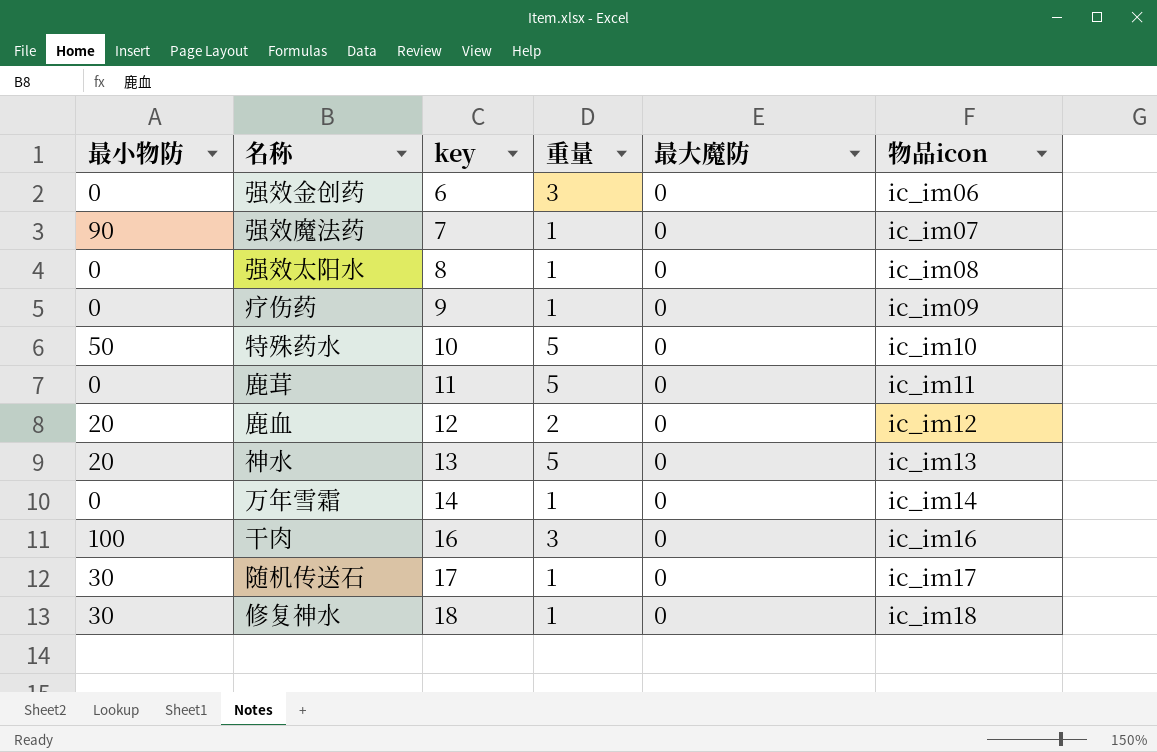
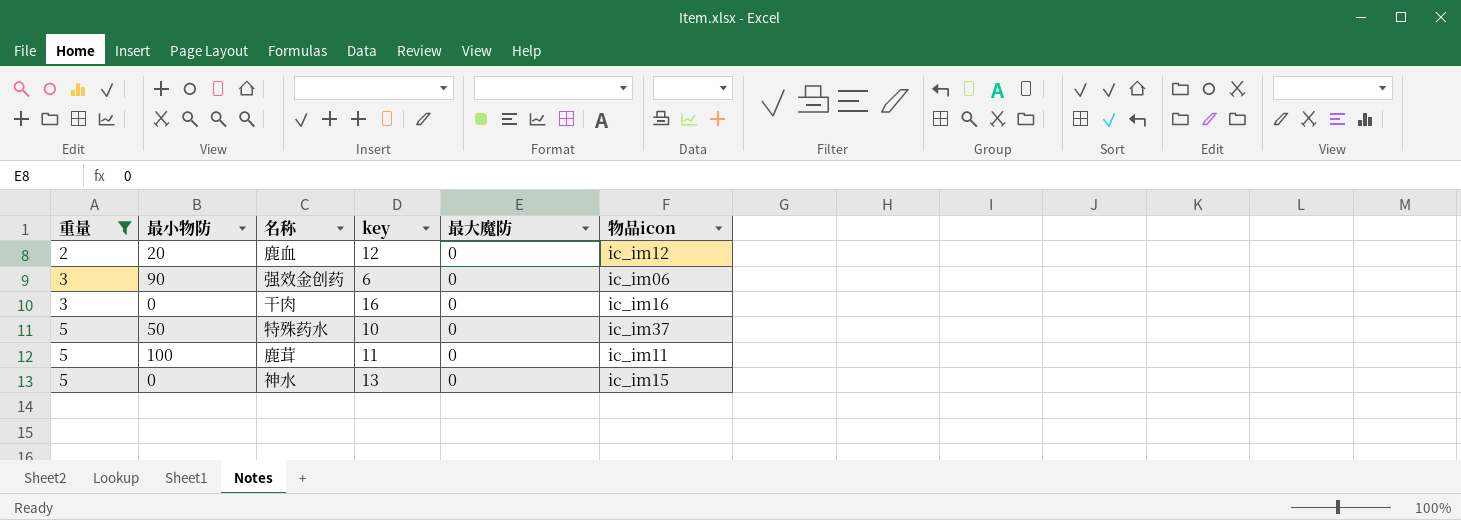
filter: none -> 重量 != 1
row order: key ascending -> 重量 ascending
column 重量 | position: 4 -> 1
强效金创药 | 最小物防: 0 -> 90
干肉 | 最小物防: 100 -> 0
特殊药水 | 物品icon: ic_im10 -> ic_im37
鹿茸 | 最小物防: 0 -> 100
神水 | 最小物防: 20 -> 0
神水 | 物品icon: ic_im13 -> ic_im15

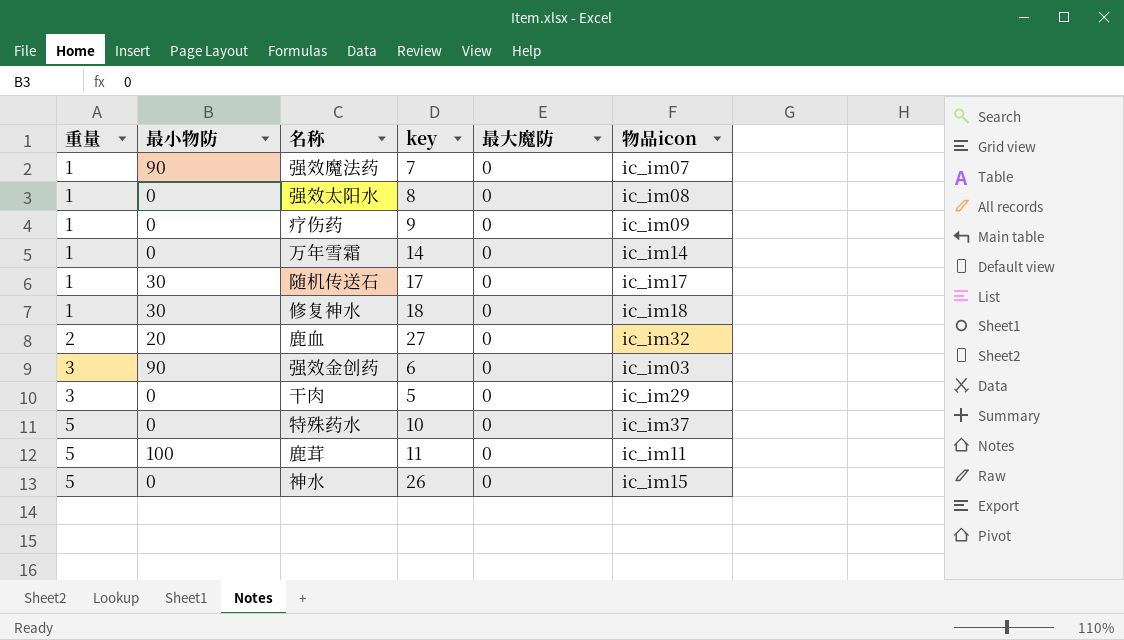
filter: 重量 != 1 -> none
鹿血 | key: 12 -> 27
鹿血 | 物品icon: ic_im12 -> ic_im32
强效金创药 | 物品icon: ic_im06 -> ic_im03
干肉 | key: 16 -> 5
干肉 | 物品icon: ic_im16 -> ic_im29
特殊药水 | 最小物防: 50 -> 0
神水 | key: 13 -> 26

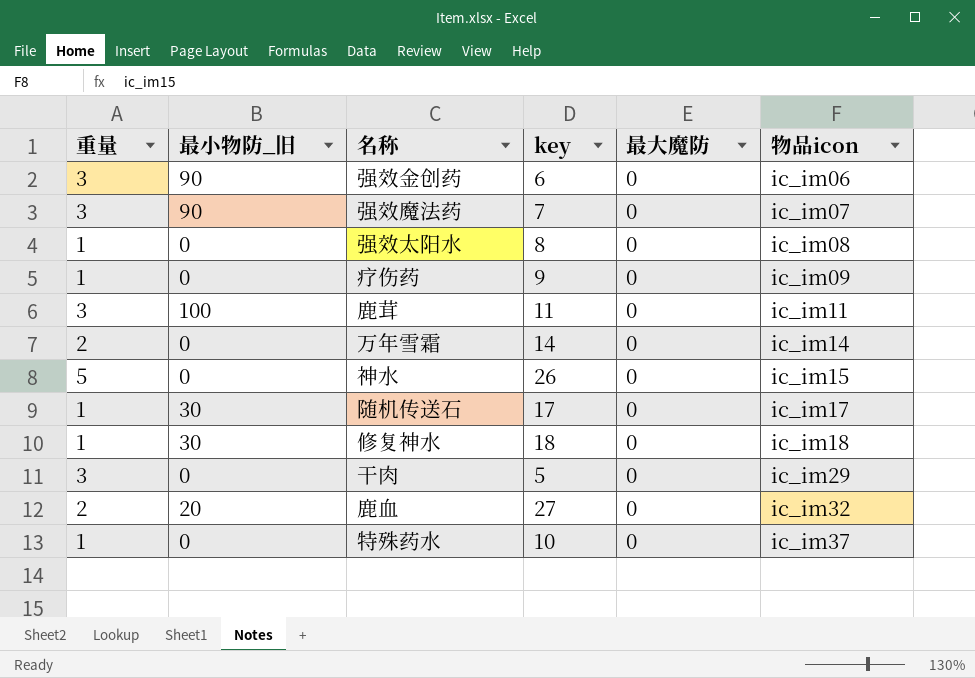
row order: 重量 ascending -> 物品icon ascending
column name: 最小物防 -> 最小物防_旧
强效金创药 | 物品icon: ic_im03 -> ic_im06
强效魔法药 | 重量: 1 -> 3
鹿茸 | 重量: 5 -> 3
万年雪霜 | 重量: 1 -> 2
特殊药水 | 重量: 5 -> 1

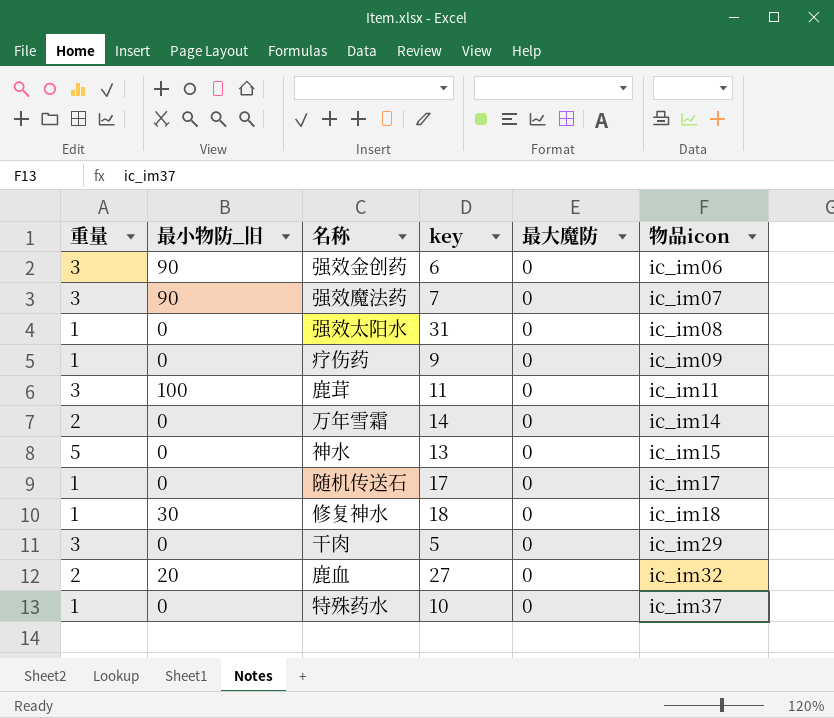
强效太阳水 | key: 8 -> 31
神水 | key: 26 -> 13
随机传送石 | 最小物防_旧: 30 -> 0

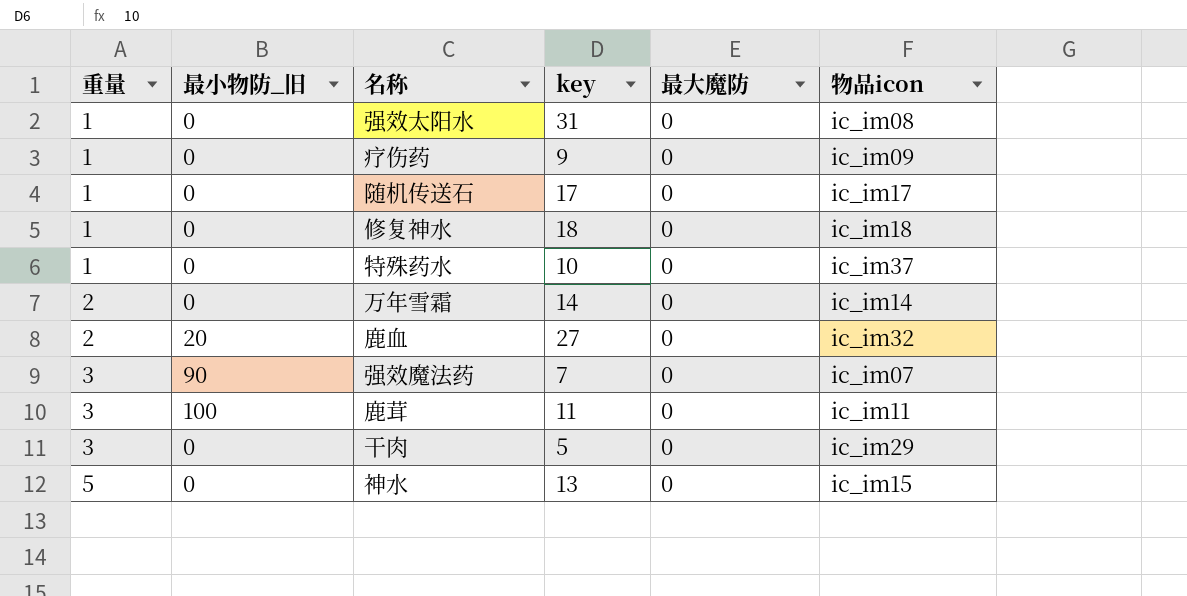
row order: 物品icon ascending -> 重量 ascending
row 强效金创药: 3 | 90 | 6 | 0 | ic_im06 -> none
修复神水 | 最小物防_旧: 30 -> 0

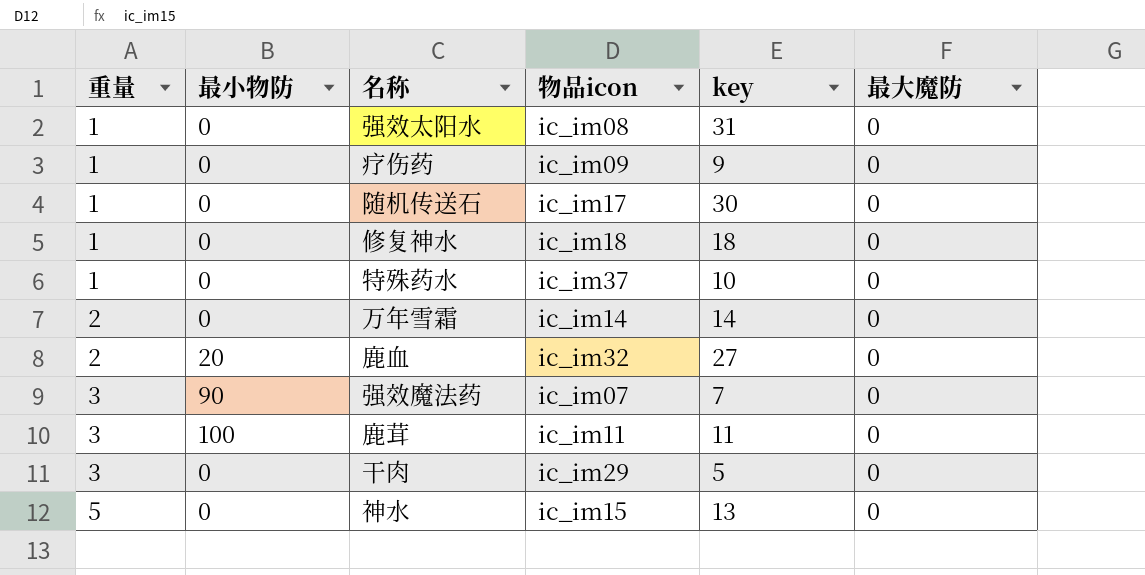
column name: 最小物防_旧 -> 最小物防
column 物品icon | position: 6 -> 4
随机传送石 | key: 17 -> 30

